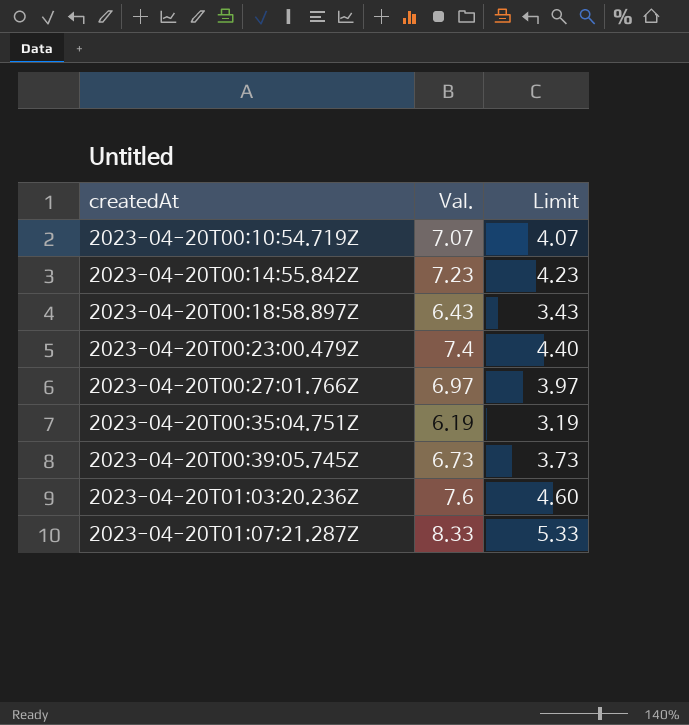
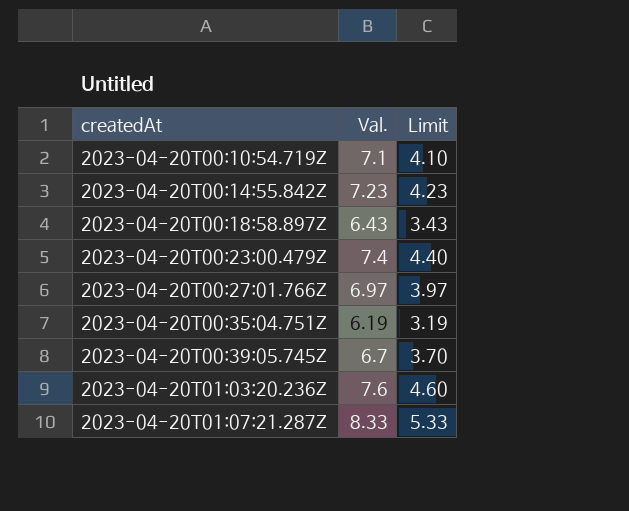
2023-04-20T00:10:54.719Z | Val.: 7.07 -> 7.1
2023-04-20T00:10:54.719Z | Limit: 4.07 -> 4.10
2023-04-20T00:39:05.745Z | Val.: 6.73 -> 6.7
2023-04-20T00:39:05.745Z | Limit: 3.73 -> 3.70

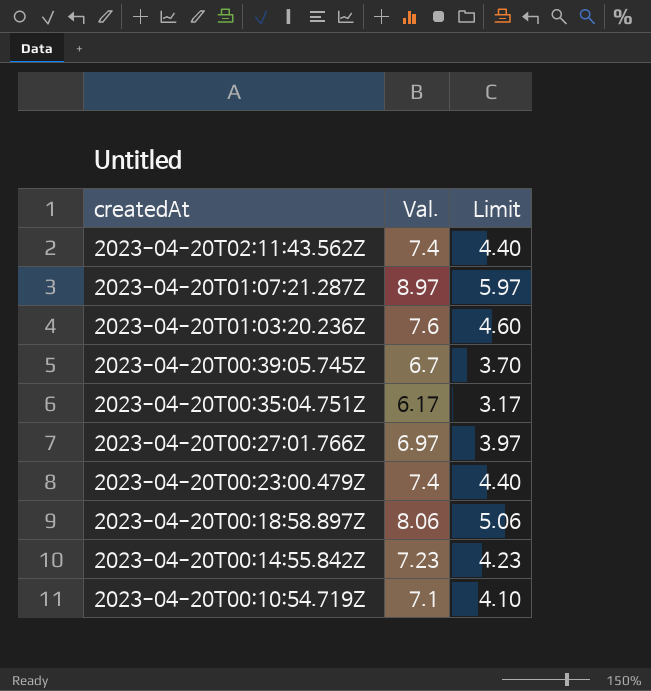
row order: createdAt ascending -> createdAt descending
row 2023-04-20T02:11:43.562Z: none -> 7.4 | 4.40
2023-04-20T01:07:21.287Z | Val.: 8.33 -> 8.97
2023-04-20T01:07:21.287Z | Limit: 5.33 -> 5.97
2023-04-20T00:35:04.751Z | Val.: 6.19 -> 6.17
2023-04-20T00:35:04.751Z | Limit: 3.19 -> 3.17
2023-04-20T00:18:58.897Z | Val.: 6.43 -> 8.06
2023-04-20T00:18:58.897Z | Limit: 3.43 -> 5.06

